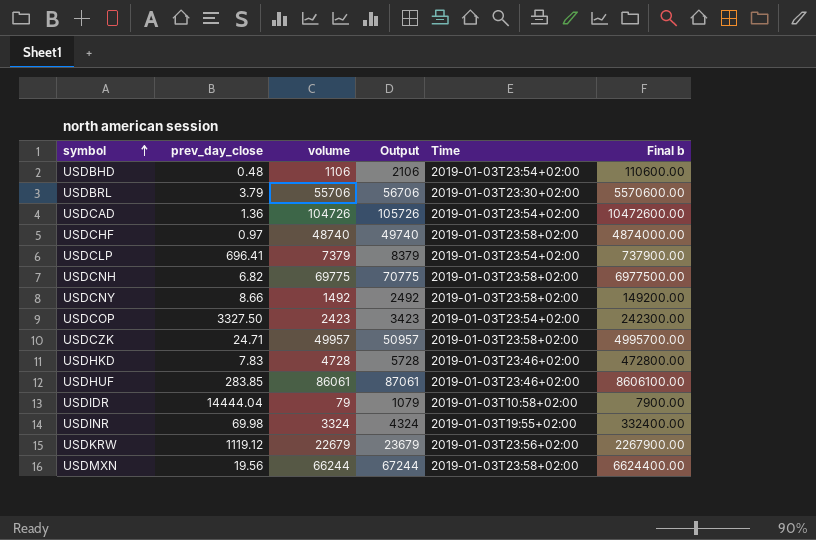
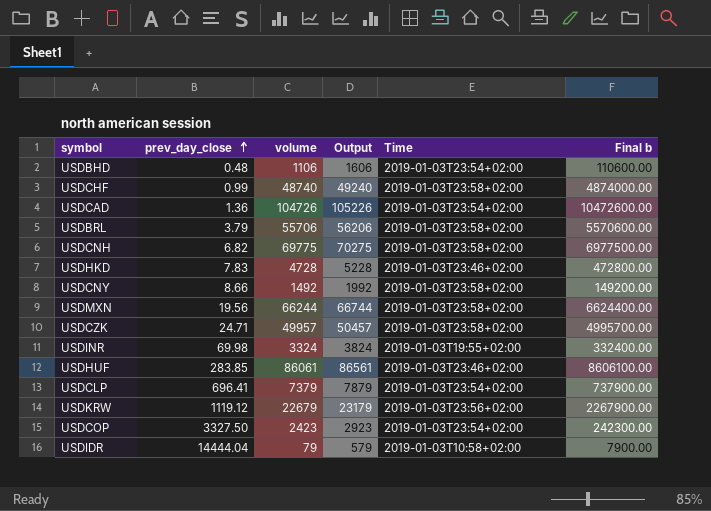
row order: symbol ascending -> prev_day_close ascending
column Output | formula: [volume] + 1000 -> [volume] + 500
USDCHF | prev_day_close: 0.97 -> 0.99
USDBRL | Time: 2019-01-03T23:30+02:00 -> 2019-01-03T23:58+02:00

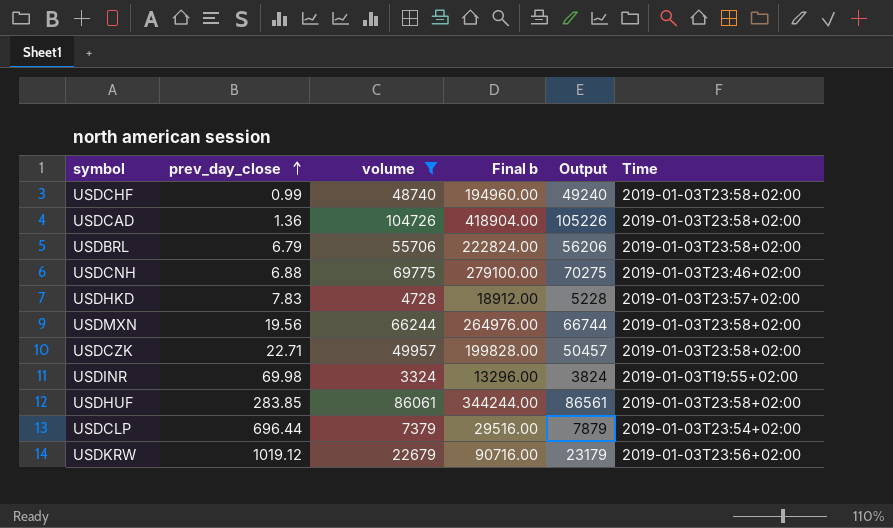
filter: none -> volume >= 3324
column Final b | formula: [volume] * 100 -> [volume] * 4
column Final b | position: 6 -> 4
USDCAD | Time: 2019-01-03T23:54+02:00 -> 2019-01-03T23:58+02:00
USDBRL | prev_day_close: 3.79 -> 6.79
USDCNH | prev_day_close: 6.82 -> 6.88
USDCNH | Time: 2019-01-03T23:58+02:00 -> 2019-01-03T23:46+02:00
USDHKD | Time: 2019-01-03T23:46+02:00 -> 2019-01-03T23:57+02:00
USDCZK | prev_day_close: 24.71 -> 22.71
USDHUF | Time: 2019-01-03T23:46+02:00 -> 2019-01-03T23:58+02:00
USDCLP | prev_day_close: 696.41 -> 696.44
USDKRW | prev_day_close: 1119.12 -> 1019.12

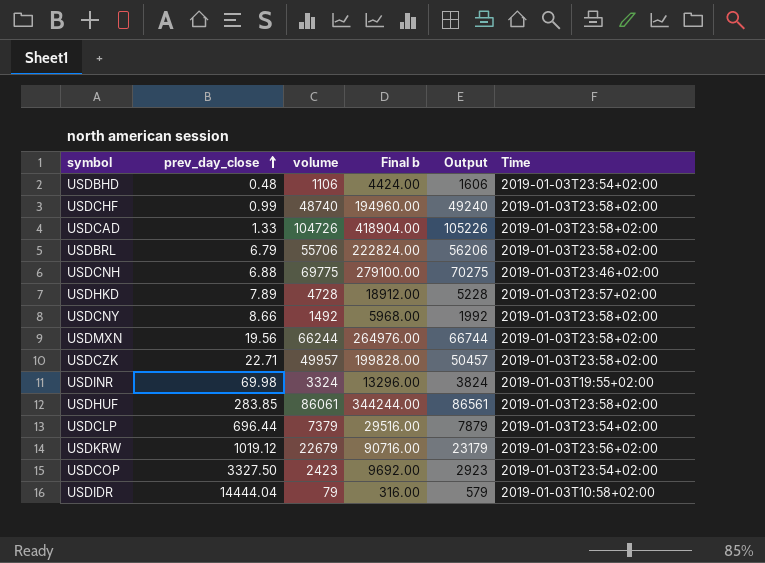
filter: volume >= 3324 -> none
USDCAD | prev_day_close: 1.36 -> 1.33
USDHKD | prev_day_close: 7.83 -> 7.89

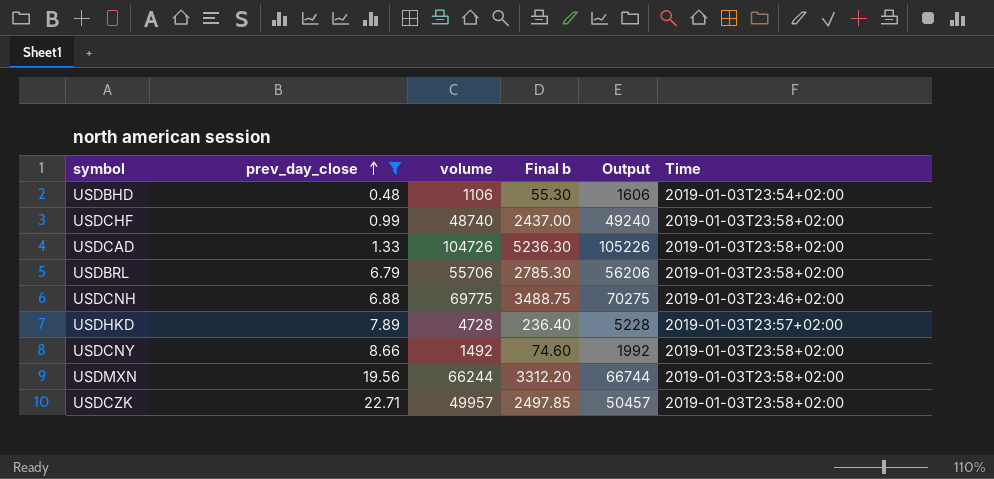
filter: none -> prev_day_close <= 22.71
column Final b | formula: [volume] * 4 -> [volume] * 0.05

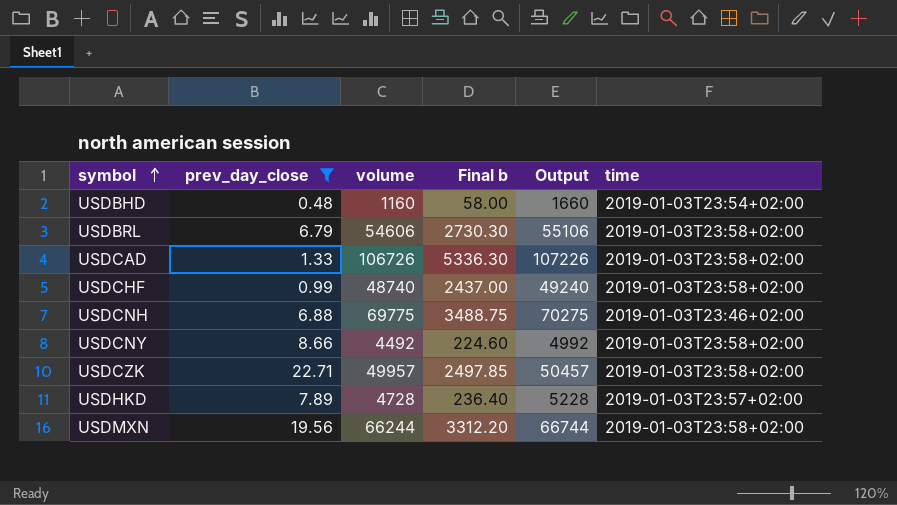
row order: prev_day_close ascending -> symbol ascending
column name: Time -> time
USDBHD | volume: 1106 -> 1160
USDBHD | Final b: 55.30 -> 58.00
USDBHD | Output: 1606 -> 1660
USDBRL | volume: 55706 -> 54606
USDBRL | Final b: 2785.30 -> 2730.30
USDBRL | Output: 56206 -> 55106
USDCAD | volume: 104726 -> 106726
USDCAD | Final b: 5236.30 -> 5336.30
USDCAD | Output: 105226 -> 107226
USDCNY | volume: 1492 -> 4492
USDCNY | Final b: 74.60 -> 224.60
USDCNY | Output: 1992 -> 4992

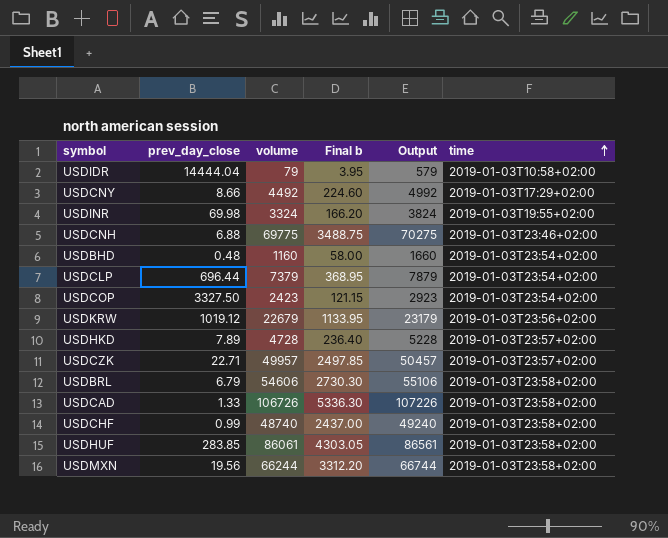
filter: prev_day_close <= 22.71 -> none
row order: symbol ascending -> time ascending
USDCNY | time: 2019-01-03T23:58+02:00 -> 2019-01-03T17:29+02:00
USDCZK | time: 2019-01-03T23:58+02:00 -> 2019-01-03T23:57+02:00

